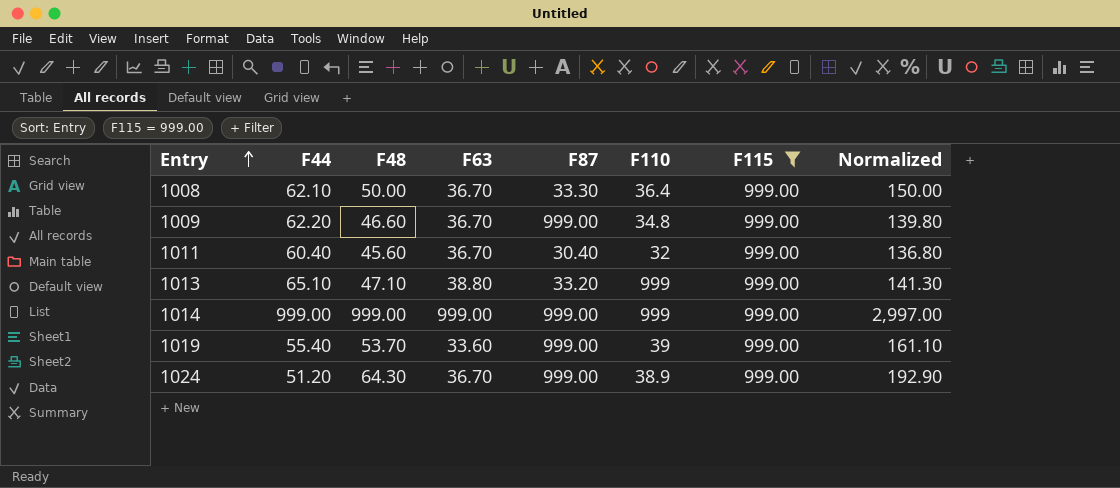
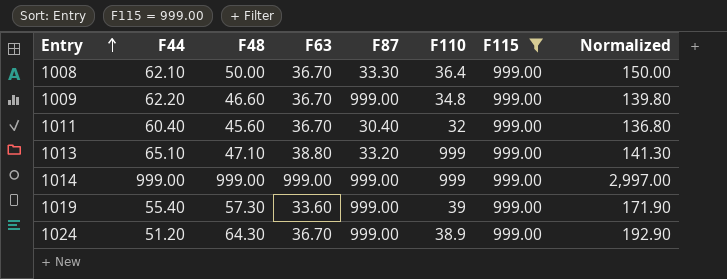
1019 | F48: 53.70 -> 57.30
1019 | Normalized: 161.10 -> 171.90

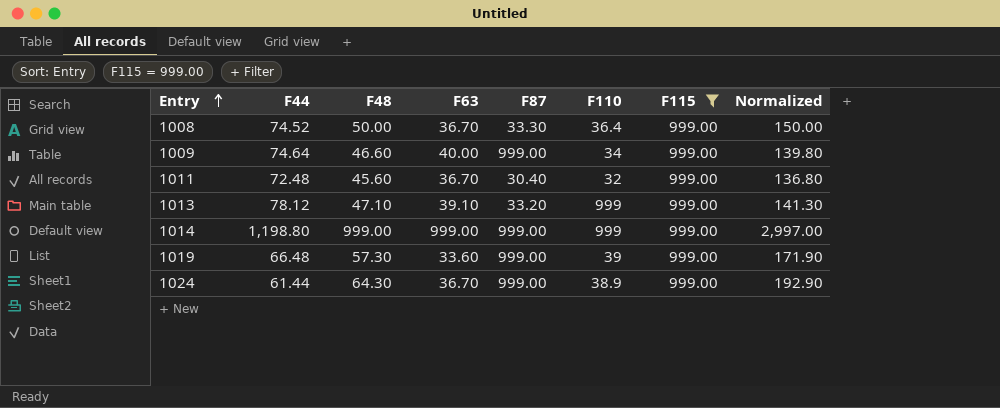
1008 | F44: 62.10 -> 74.52
1009 | F44: 62.20 -> 74.64
1009 | F63: 36.70 -> 40.00
1009 | F110: 34.8 -> 34
1011 | F44: 60.40 -> 72.48
1013 | F44: 65.10 -> 78.12
1013 | F63: 38.80 -> 39.10
1014 | F44: 999.00 -> 1,198.80
1019 | F44: 55.40 -> 66.48
1024 | F44: 51.20 -> 61.44

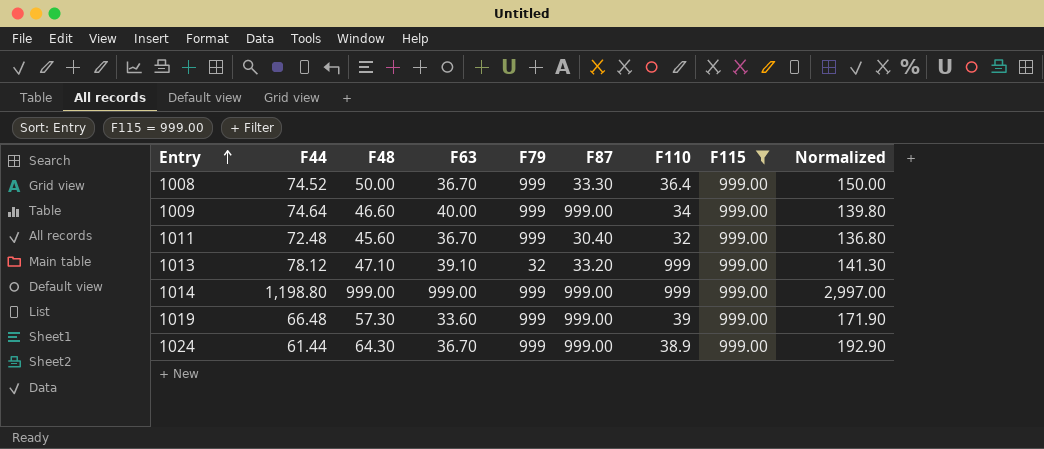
column F79 | position: none -> 5

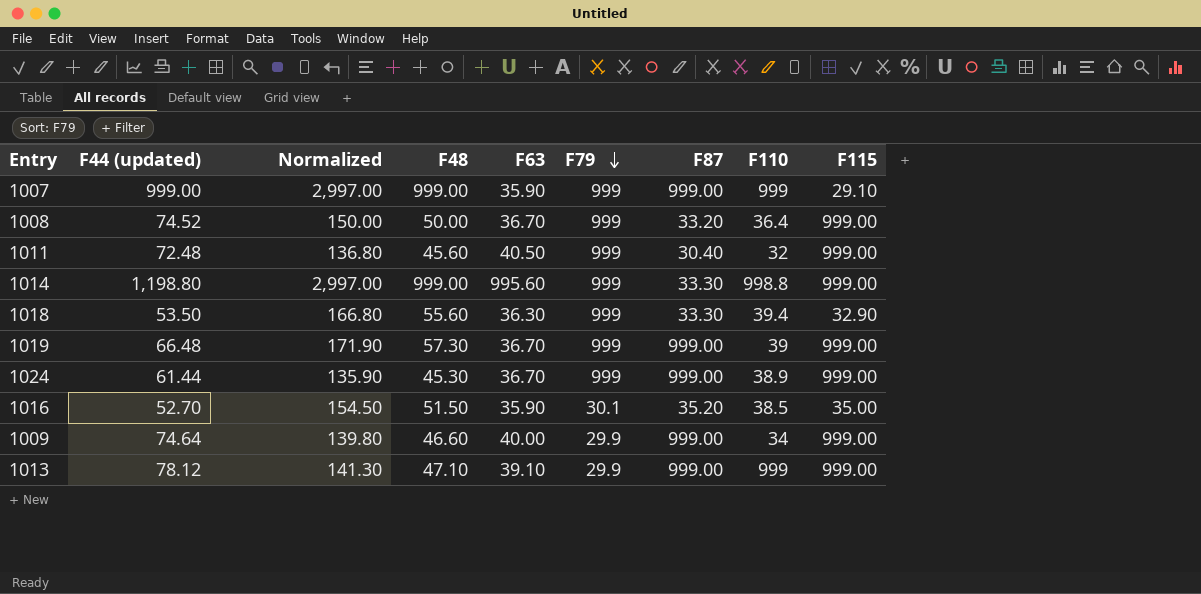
filter: F115 = 999.00 -> none
row order: Entry ascending -> F79 descending
column name: F44 -> F44 (updated)
column Normalized | position: 9 -> 3
1008 | F87: 33.30 -> 33.20
1011 | F63: 36.70 -> 40.50
1014 | F63: 999.00 -> 995.60
1014 | F87: 999.00 -> 33.30
1014 | F110: 999 -> 998.8
1019 | F63: 33.60 -> 36.70
1024 | Normalized: 192.90 -> 135.90
1024 | F48: 64.30 -> 45.30
1009 | F79: 999 -> 29.9
1013 | F79: 32 -> 29.9
1013 | F87: 33.20 -> 999.00

